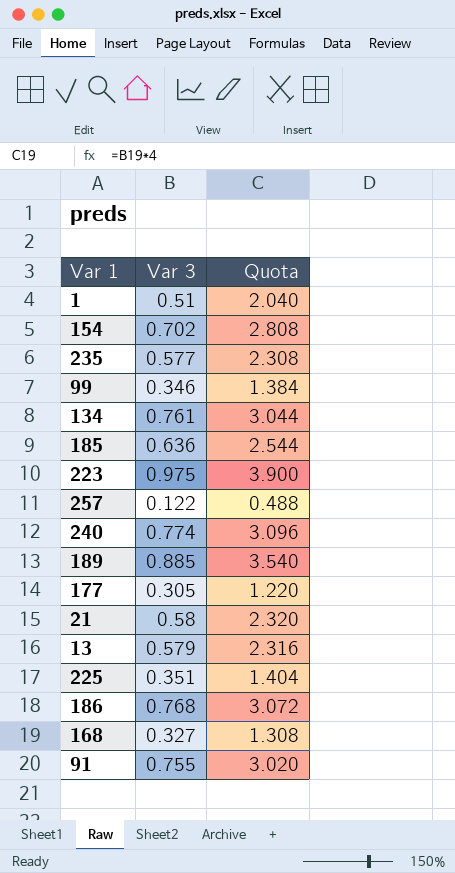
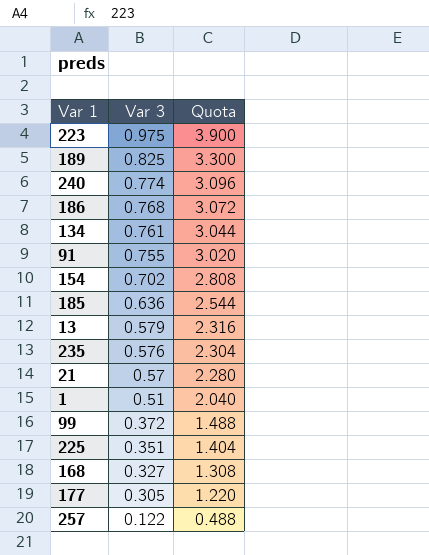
row order: none -> Var 3 descending
189 | Var 3: 0.885 -> 0.825
189 | Quota: 3.540 -> 3.300
235 | Var 3: 0.577 -> 0.576
235 | Quota: 2.308 -> 2.304
21 | Var 3: 0.58 -> 0.57
21 | Quota: 2.320 -> 2.280
99 | Var 3: 0.346 -> 0.372
99 | Quota: 1.384 -> 1.488

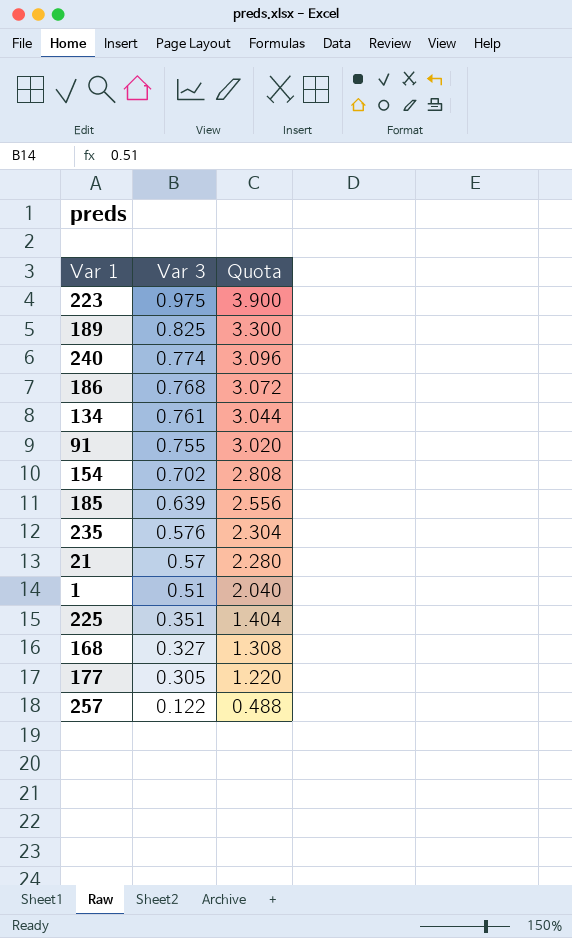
row 13: 0.579 | 2.316 -> none
row 99: 0.372 | 1.488 -> none
185 | Var 3: 0.636 -> 0.639
185 | Quota: 2.544 -> 2.556

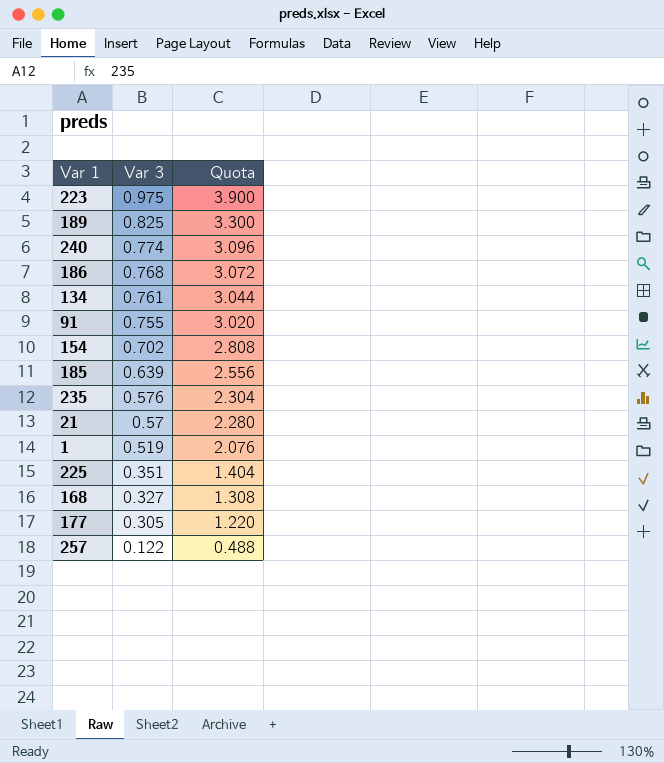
1 | Var 3: 0.51 -> 0.519
1 | Quota: 2.040 -> 2.076

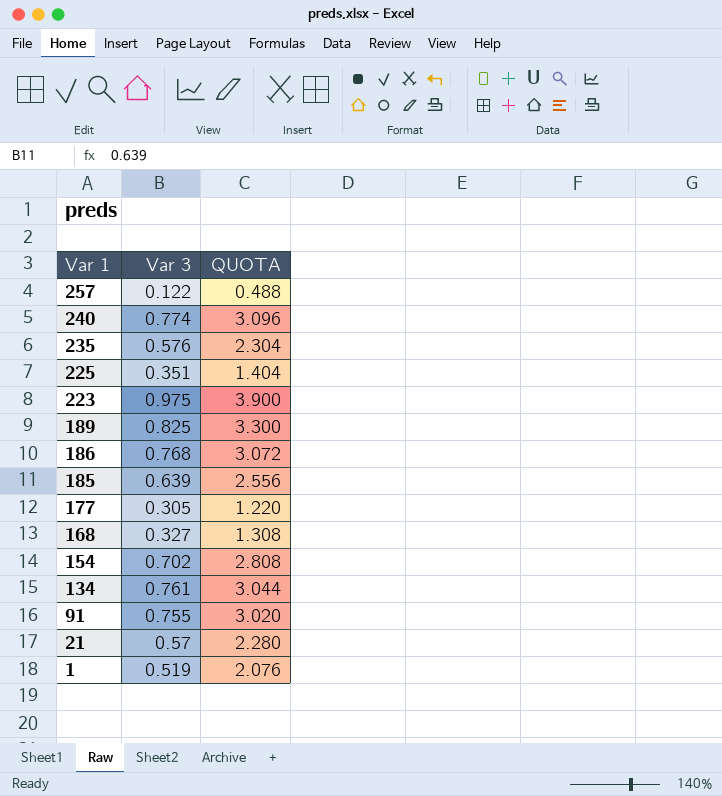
row order: Var 3 descending -> Var 1 descending
column name: Quota -> QUOTA

